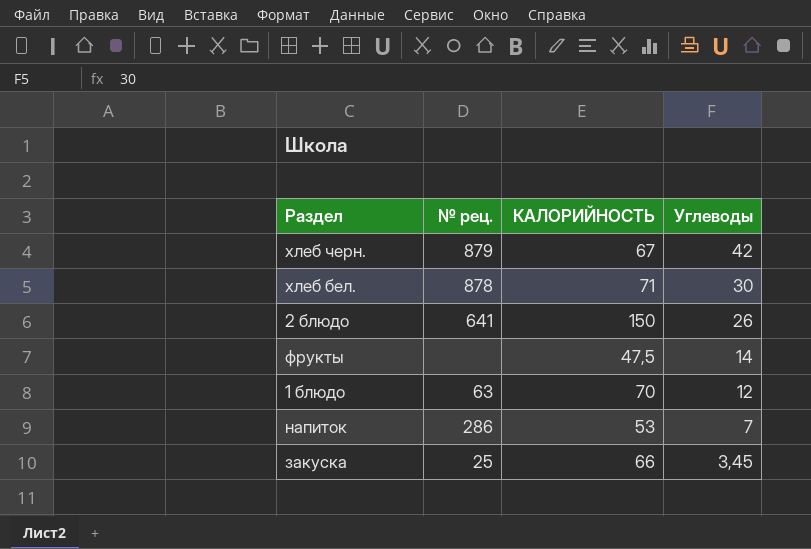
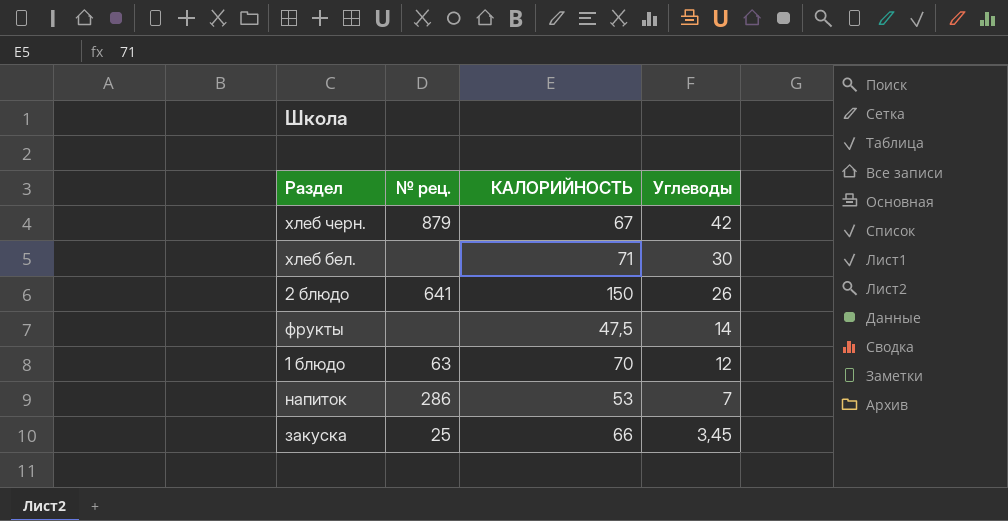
хлеб бел. | № рец.: 878 -> none

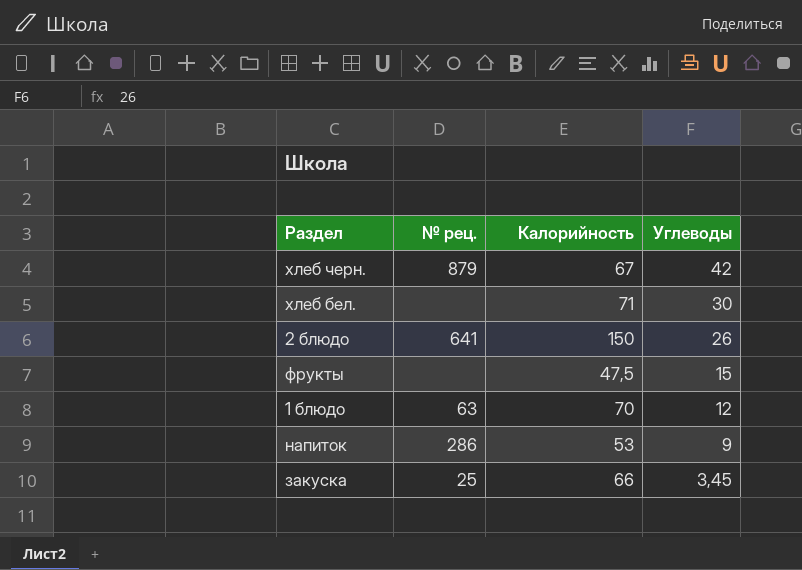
column name: КАЛОРИЙНОСТЬ -> Калорийность
фрукты | Углеводы: 14 -> 15
напиток | Углеводы: 7 -> 9

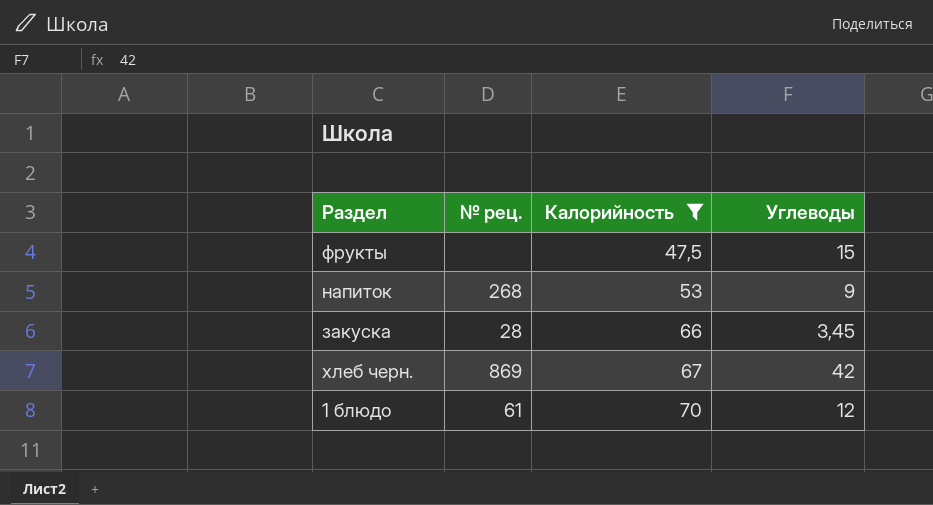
filter: none -> Калорийность <= 70
row order: Углеводы descending -> Калорийность ascending
напиток | № рец.: 286 -> 268
закуска | № рец.: 25 -> 28
хлеб черн. | № рец.: 879 -> 869
1 блюдо | № рец.: 63 -> 61

